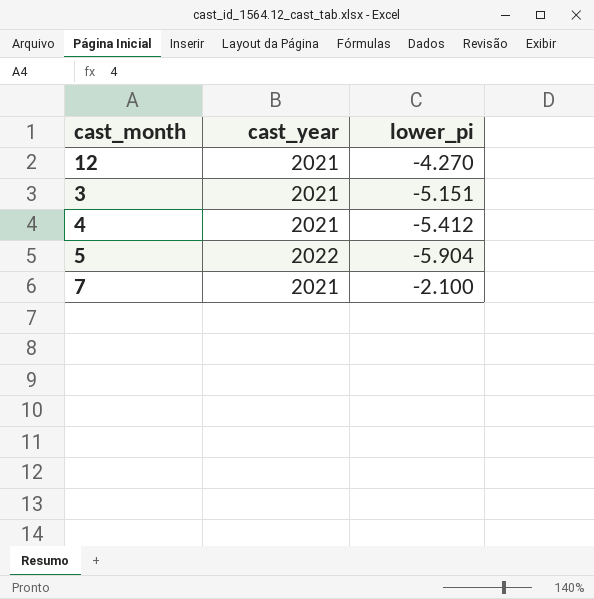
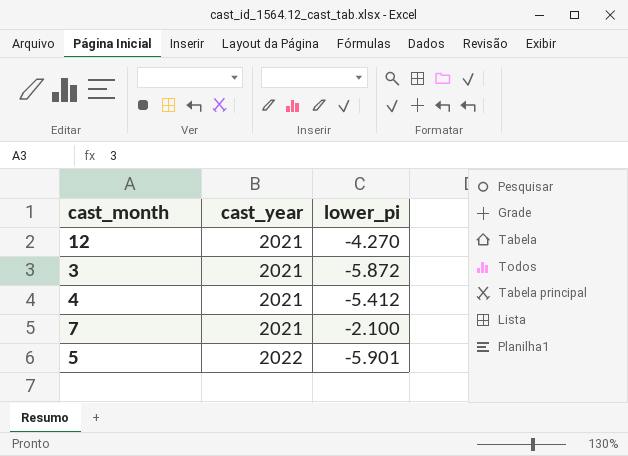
row order: none -> cast_year ascending
3 | lower_pi: -5.151 -> -5.872
5 | lower_pi: -5.904 -> -5.901

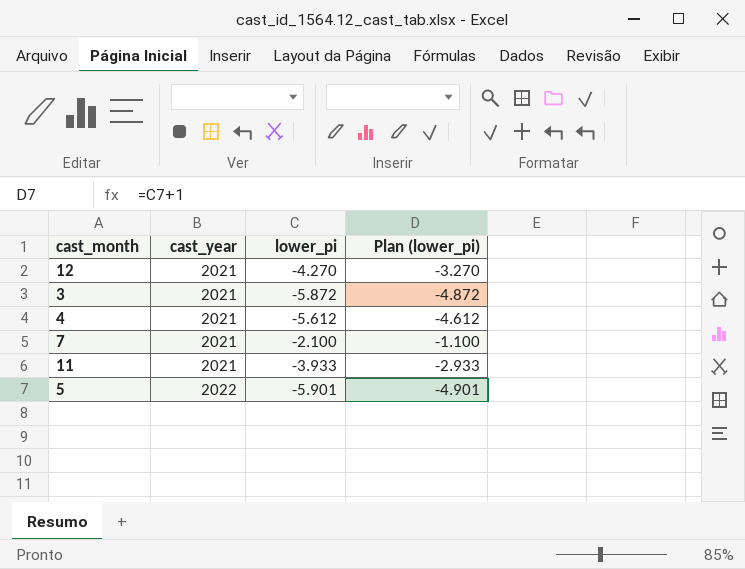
column Plan (lower_pi) | formula: none -> [lower_pi] + 1
4 | lower_pi: -5.412 -> -5.612
row 11: none -> 2021 | -3.933 | -2.933

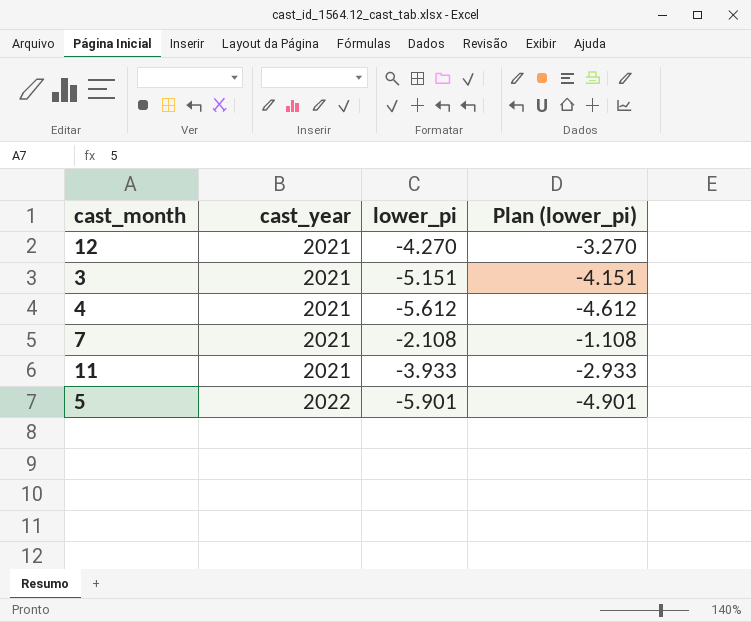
3 | lower_pi: -5.872 -> -5.151
3 | Plan (lower_pi): -4.872 -> -4.151
7 | lower_pi: -2.100 -> -2.108
7 | Plan (lower_pi): -1.100 -> -1.108

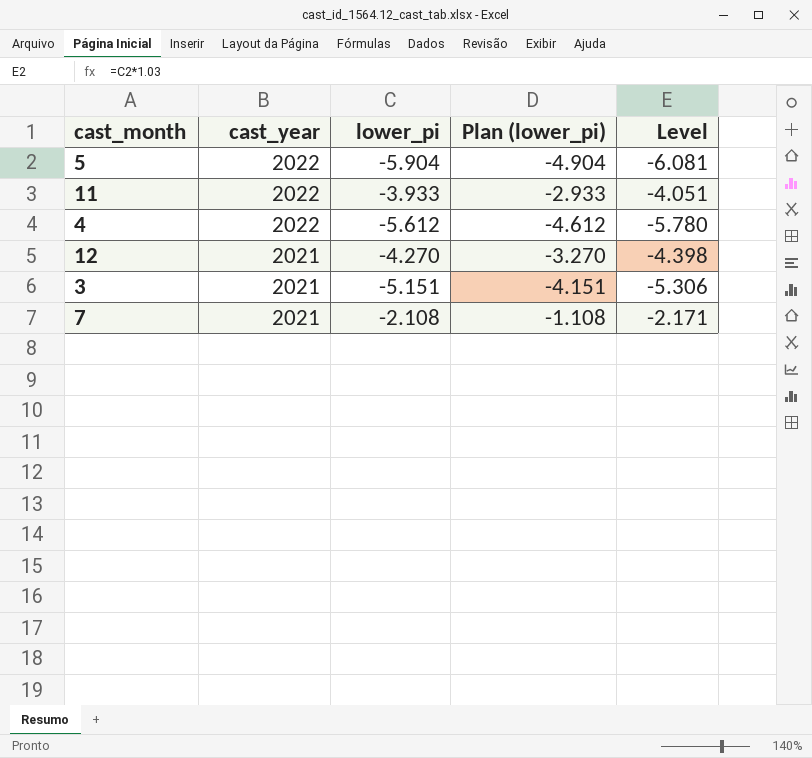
row order: cast_year ascending -> cast_year descending
column Level | formula: none -> [lower_pi] * 1.03
5 | lower_pi: -5.901 -> -5.904
5 | Plan (lower_pi): -4.901 -> -4.904
11 | cast_year: 2021 -> 2022
4 | cast_year: 2021 -> 2022

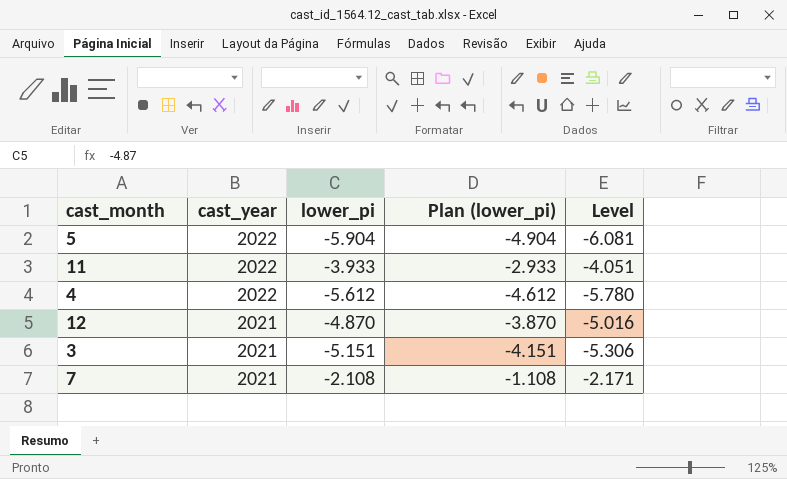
12 | lower_pi: -4.270 -> -4.870
12 | Plan (lower_pi): -3.270 -> -3.870
12 | Level: -4.398 -> -5.016

